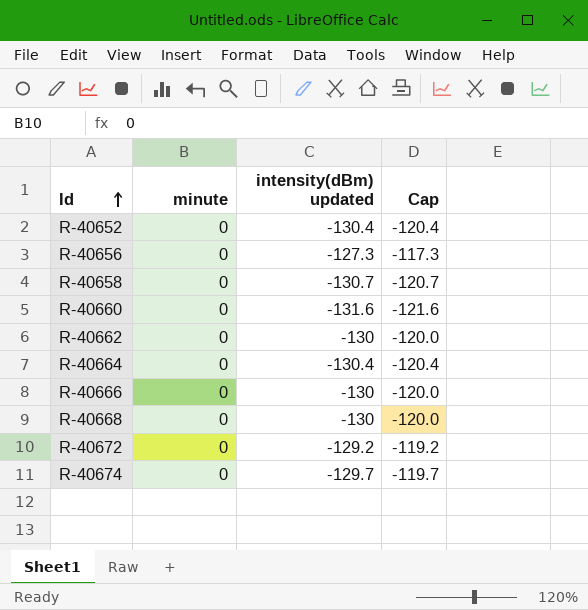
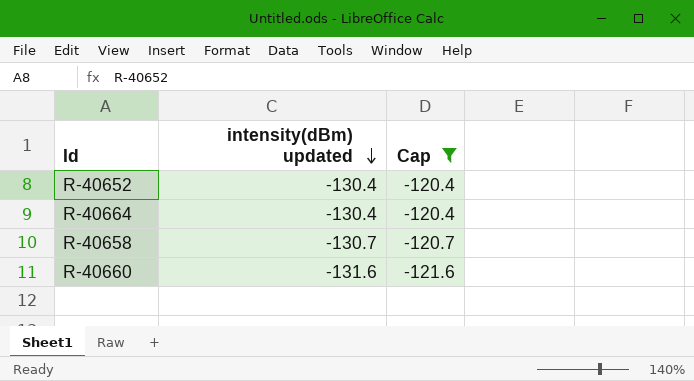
filter: none -> Cap <= -120.4
row order: Id ascending -> intensity(dBm) updated descending
column minute | position: 2 -> none

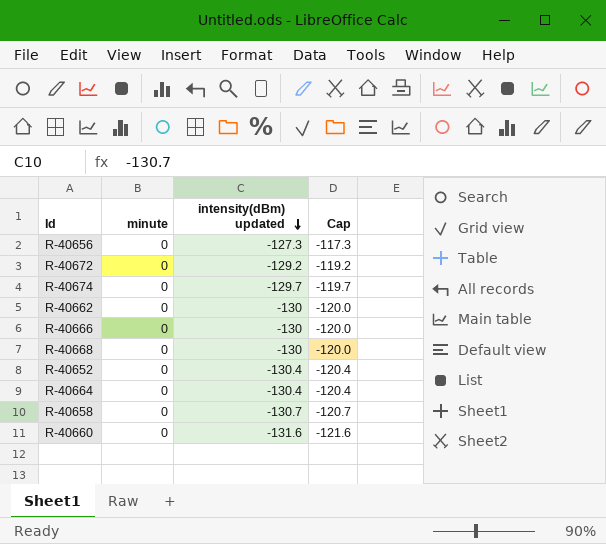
filter: Cap <= -120.4 -> none
column minute | position: none -> 2

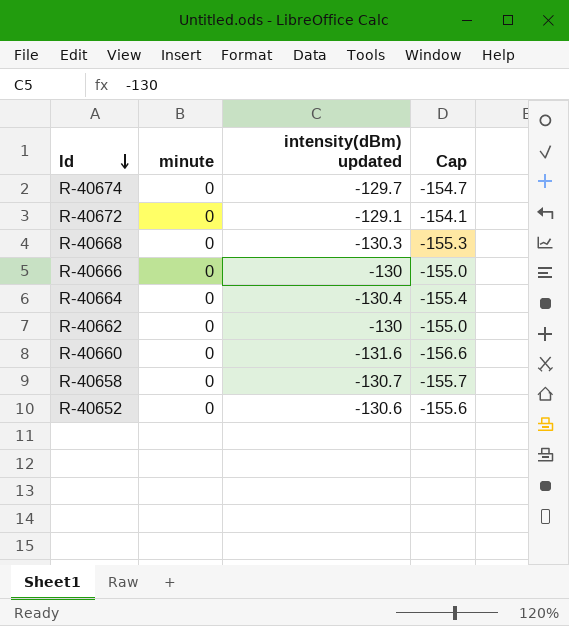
row order: intensity(dBm) updated descending -> Id descending
column Cap | formula: [intensity(dBm) updated] + 10 -> [intensity(dBm) updated] - 25
row R-40656: 0 | -127.3 | -117.3 -> none
R-40672 | intensity(dBm) updated: -129.2 -> -129.1
R-40668 | intensity(dBm) updated: -130 -> -130.3
R-40652 | intensity(dBm) updated: -130.4 -> -130.6

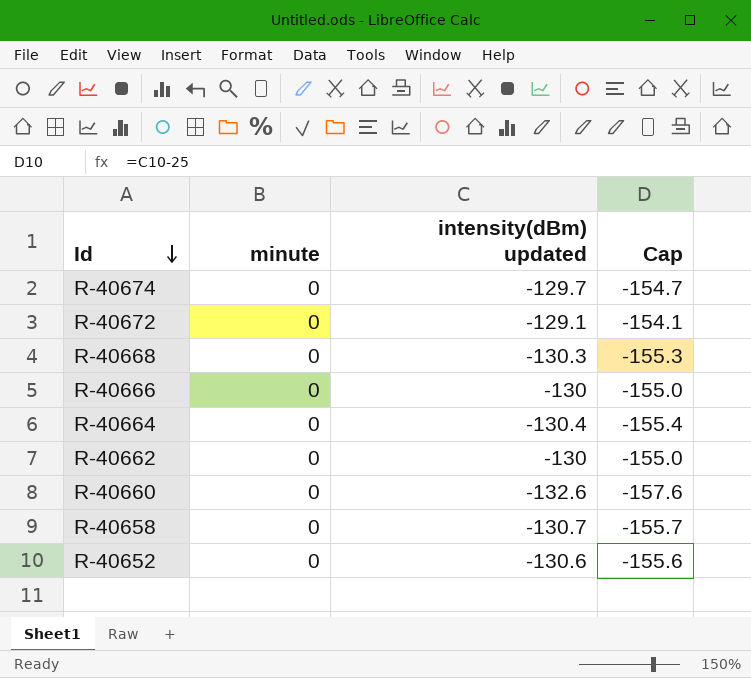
R-40660 | intensity(dBm) updated: -131.6 -> -132.6
R-40660 | Cap: -156.6 -> -157.6

